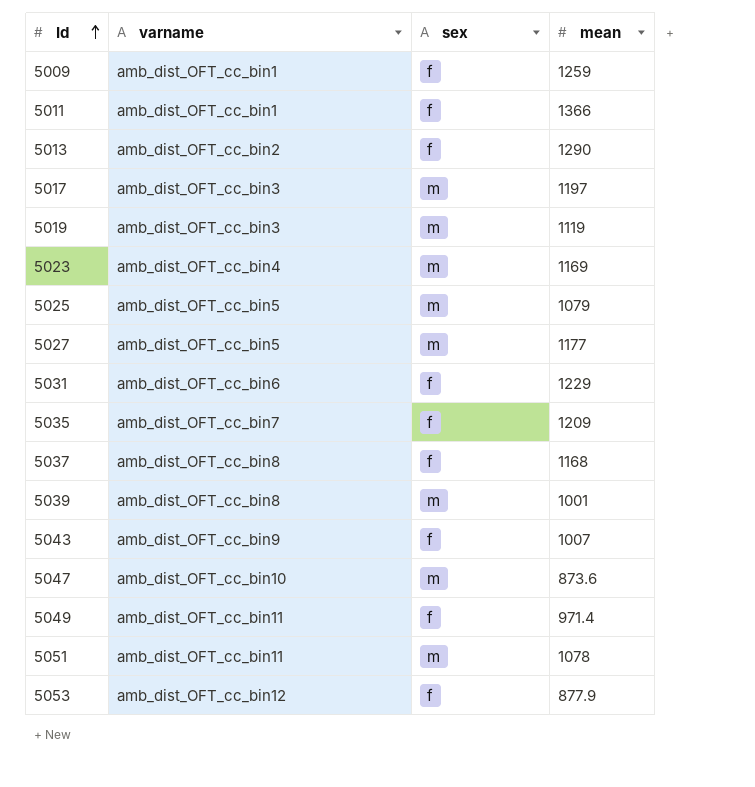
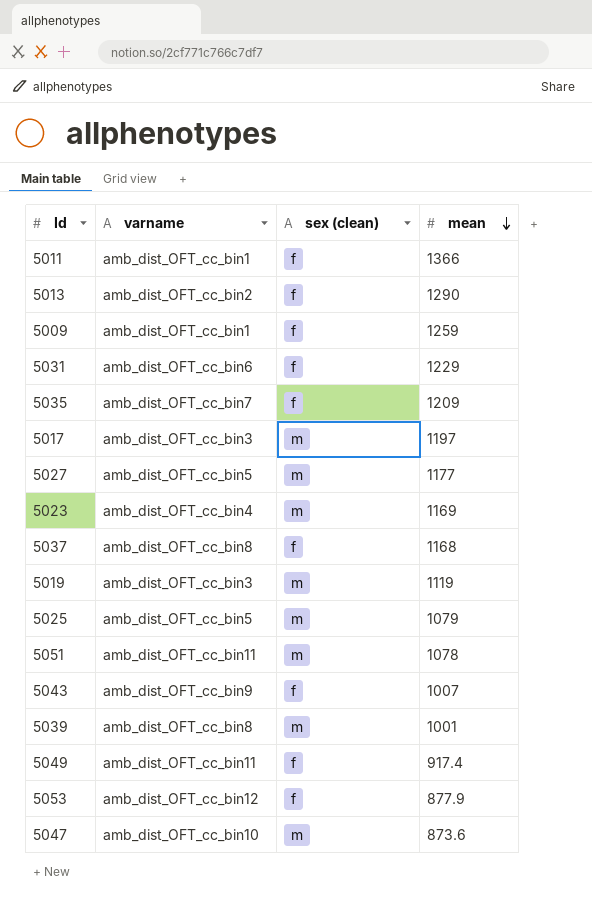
row order: Id ascending -> mean descending
column name: sex -> sex (clean)
5049 | mean: 971.4 -> 917.4

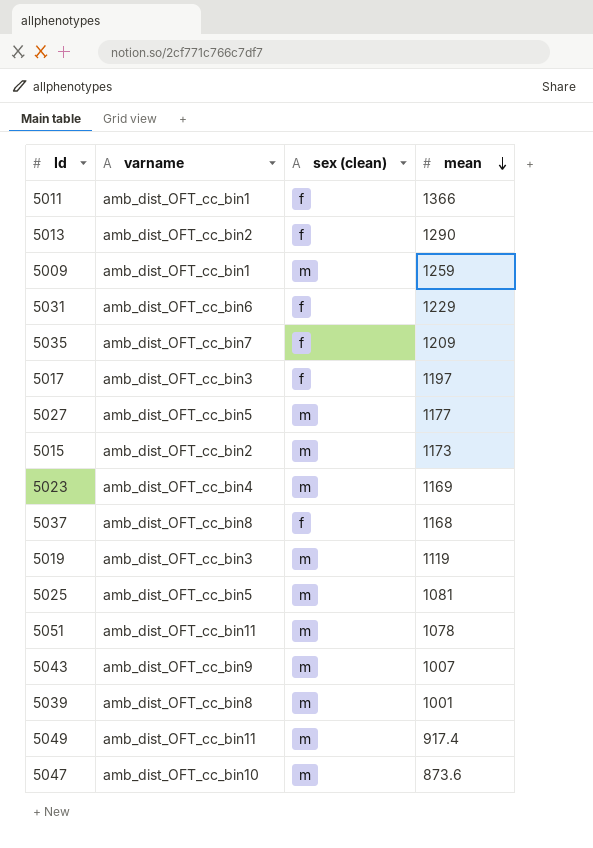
row 5053: amb_dist_OFT_cc_bin12 | f | 877.9 -> none
5009 | sex (clean): f -> m
5017 | sex (clean): m -> f
row 5015: none -> amb_dist_OFT_cc_bin2 | m | 1173
5025 | mean: 1079 -> 1081
5043 | sex (clean): f -> m
5049 | sex (clean): f -> m

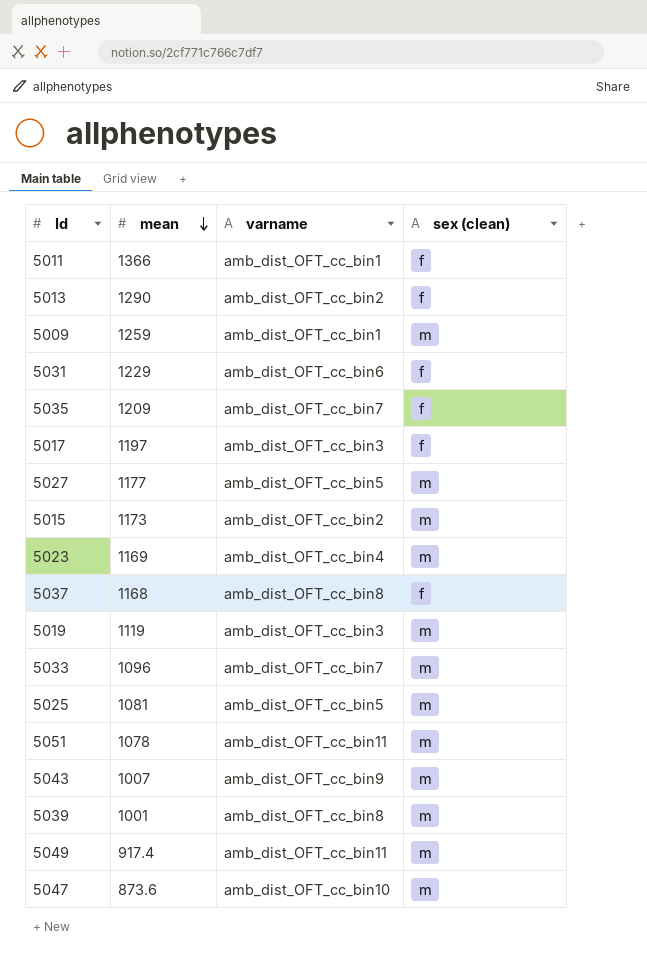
column mean | position: 4 -> 2
row 5033: none -> 1096 | amb_dist_OFT_cc_bin7 | m

